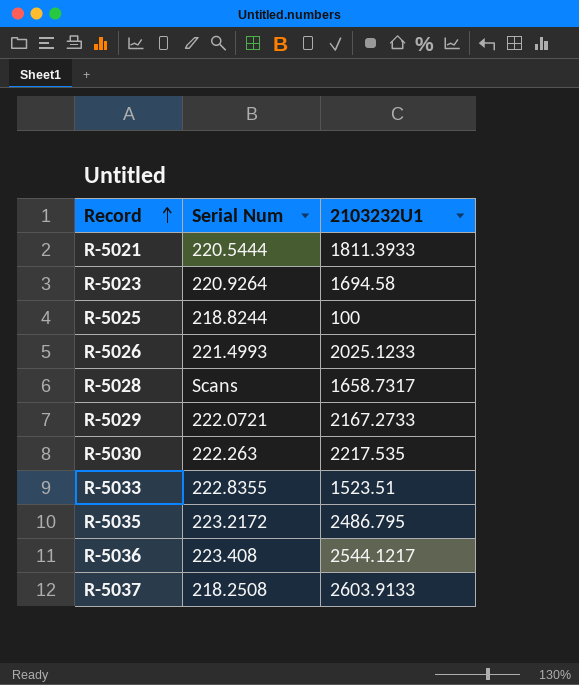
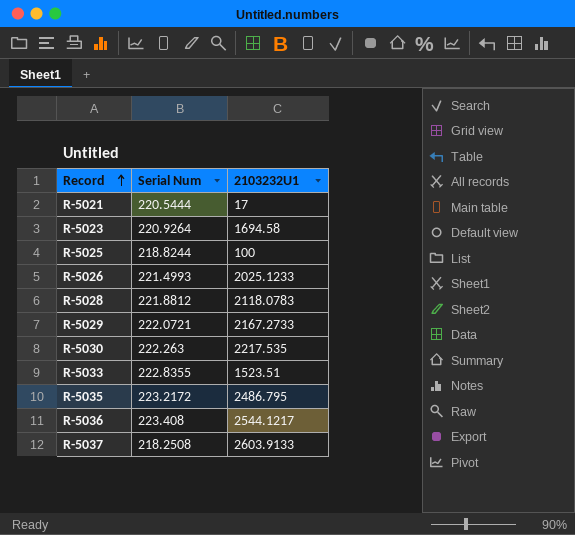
R-5021 | 2103232U1: 1811.3933 -> 17
R-5028 | Serial Num: Scans -> 221.8812
R-5028 | 2103232U1: 1658.7317 -> 2118.0783

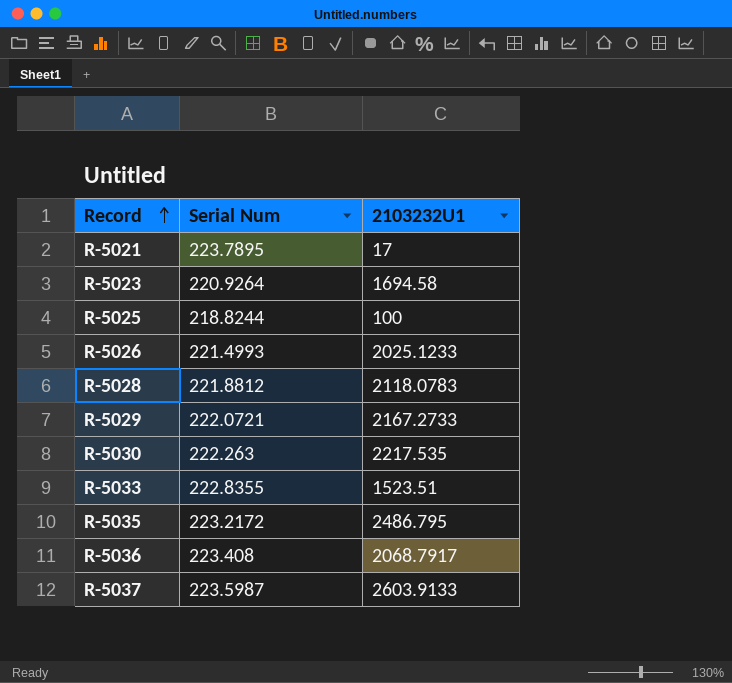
R-5021 | Serial Num: 220.5444 -> 223.7895
R-5036 | 2103232U1: 2544.1217 -> 2068.7917
R-5037 | Serial Num: 218.2508 -> 223.5987

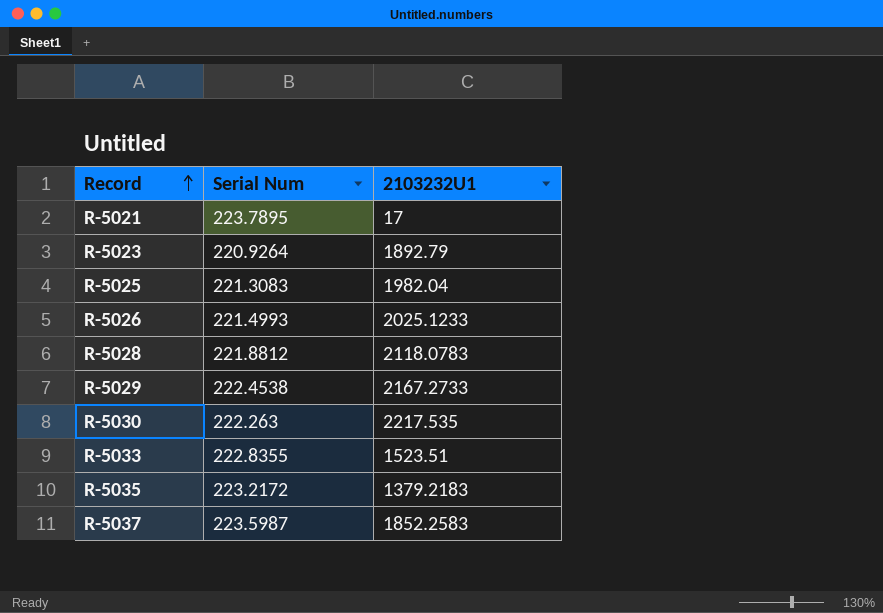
row R-5036: 223.408 | 2068.7917 -> none
R-5023 | 2103232U1: 1694.58 -> 1892.79
R-5025 | Serial Num: 218.8244 -> 221.3083
R-5025 | 2103232U1: 100 -> 1982.04
R-5029 | Serial Num: 222.0721 -> 222.4538
R-5035 | 2103232U1: 2486.795 -> 1379.2183
R-5037 | 2103232U1: 2603.9133 -> 1852.2583

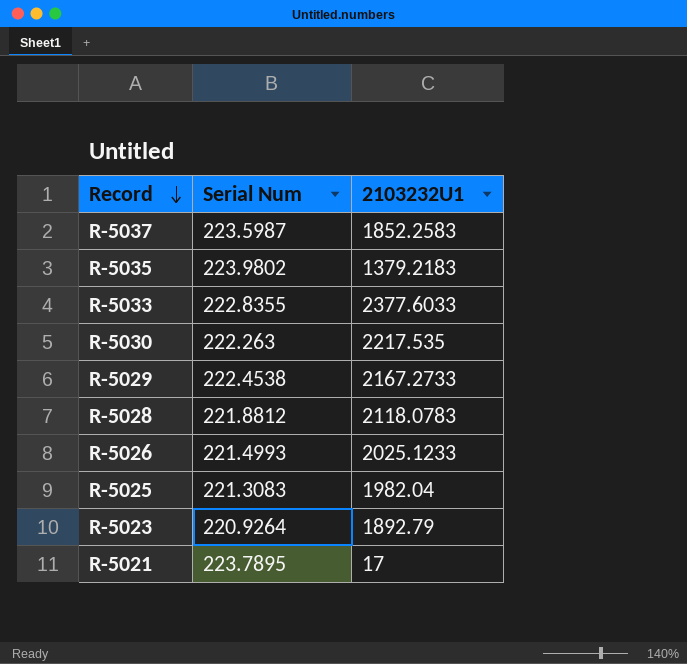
row order: Record ascending -> Record descending
R-5035 | Serial Num: 223.2172 -> 223.9802
R-5033 | 2103232U1: 1523.51 -> 2377.6033

